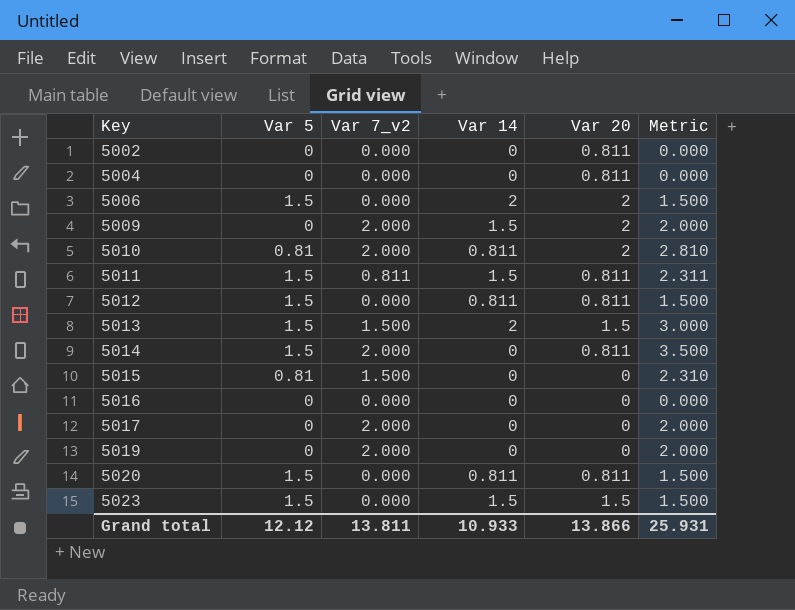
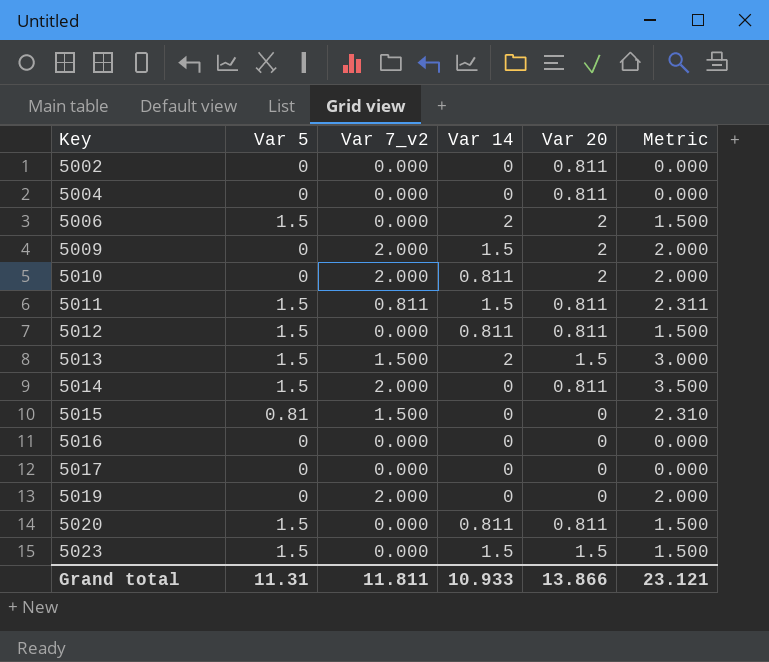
5010 | Var 5: 0.81 -> 0
5010 | Metric: 2.810 -> 2.000
5017 | Var 7_v2: 2.000 -> 0.000
5017 | Metric: 2.000 -> 0.000
Grand total | Var 5: 12.12 -> 11.31
Grand total | Var 7_v2: 13.811 -> 11.811
Grand total | Metric: 25.931 -> 23.121

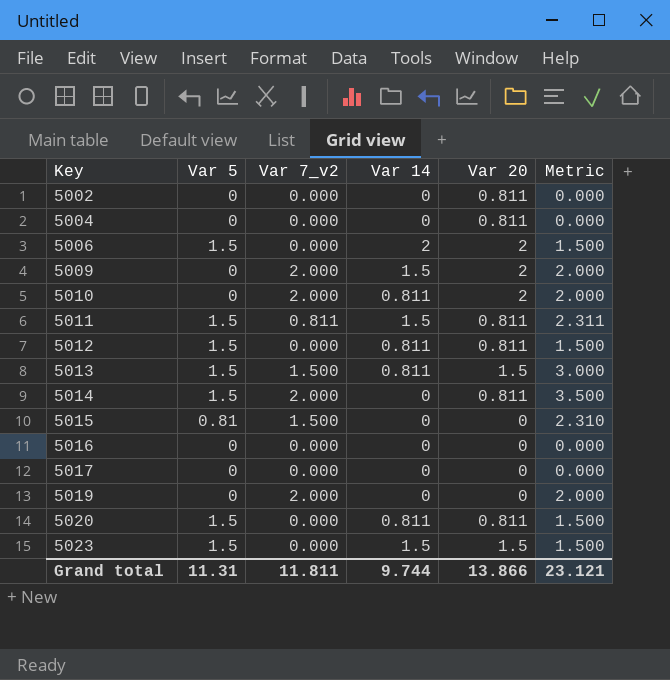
5013 | Var 14: 2 -> 0.811
Grand total | Var 14: 10.933 -> 9.744

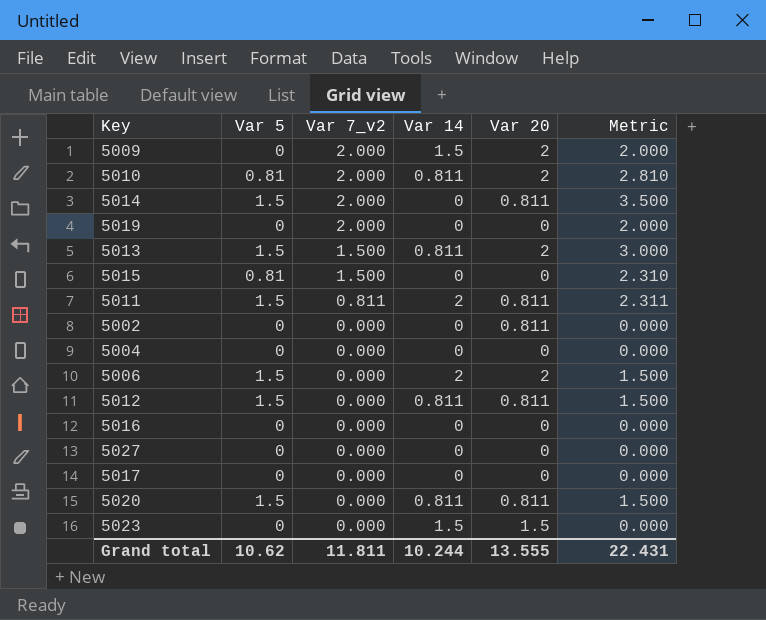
row order: Key ascending -> Var 7_v2 descending
5010 | Var 5: 0 -> 0.81
5010 | Metric: 2.000 -> 2.810
5013 | Var 20: 1.5 -> 2
5011 | Var 14: 1.5 -> 2
5004 | Var 20: 0.811 -> 0
row 5027: none -> 0 | 0.000 | 0 | 0 | 0.000
5023 | Var 5: 1.5 -> 0
5023 | Metric: 1.500 -> 0.000
Grand total | Var 5: 11.31 -> 10.62
Grand total | Var 14: 9.744 -> 10.244
Grand total | Var 20: 13.866 -> 13.555
Grand total | Metric: 23.121 -> 22.431

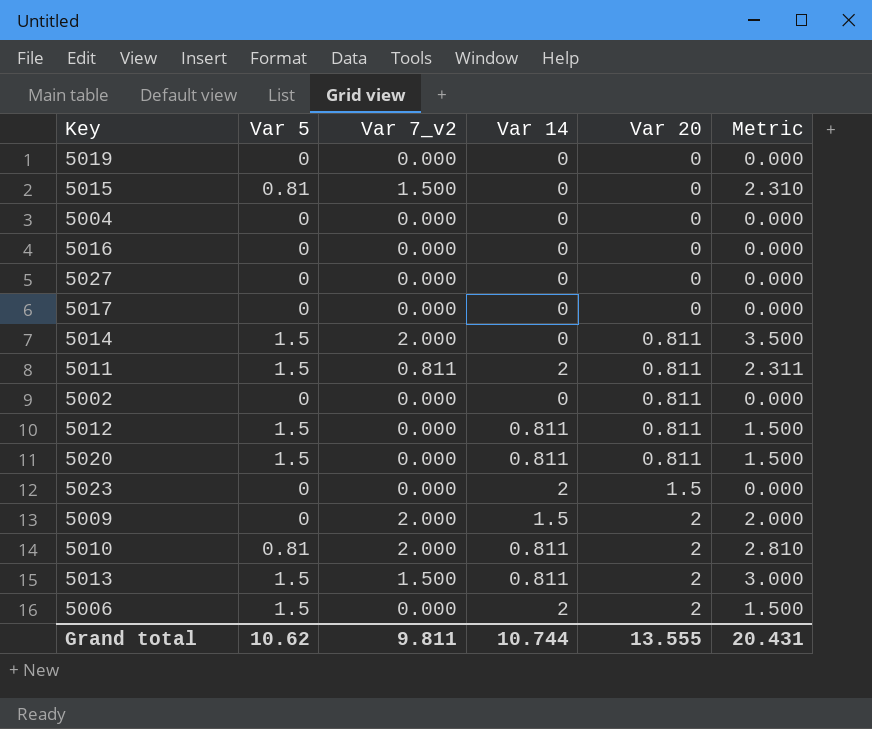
row order: Var 7_v2 descending -> Var 20 ascending
5019 | Var 7_v2: 2.000 -> 0.000
5019 | Metric: 2.000 -> 0.000
5023 | Var 14: 1.5 -> 2
Grand total | Var 7_v2: 11.811 -> 9.811
Grand total | Var 14: 10.244 -> 10.744
Grand total | Metric: 22.431 -> 20.431

